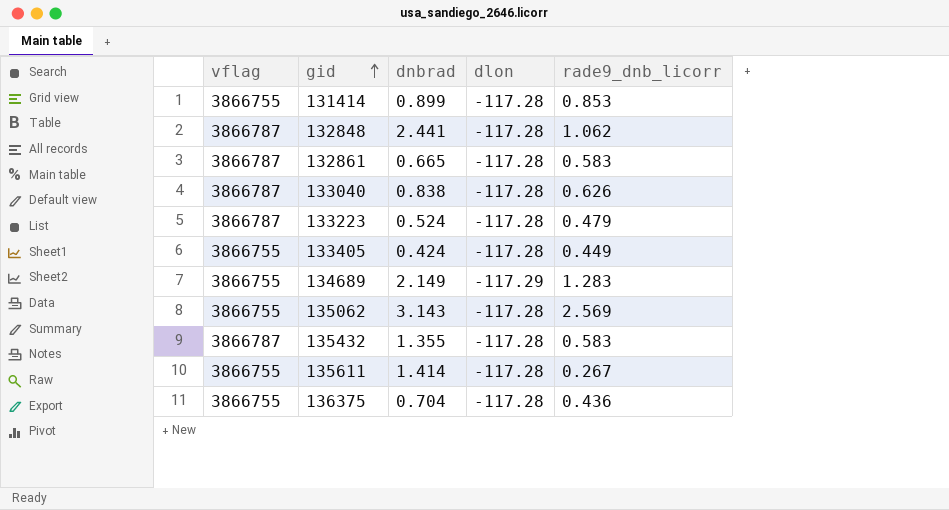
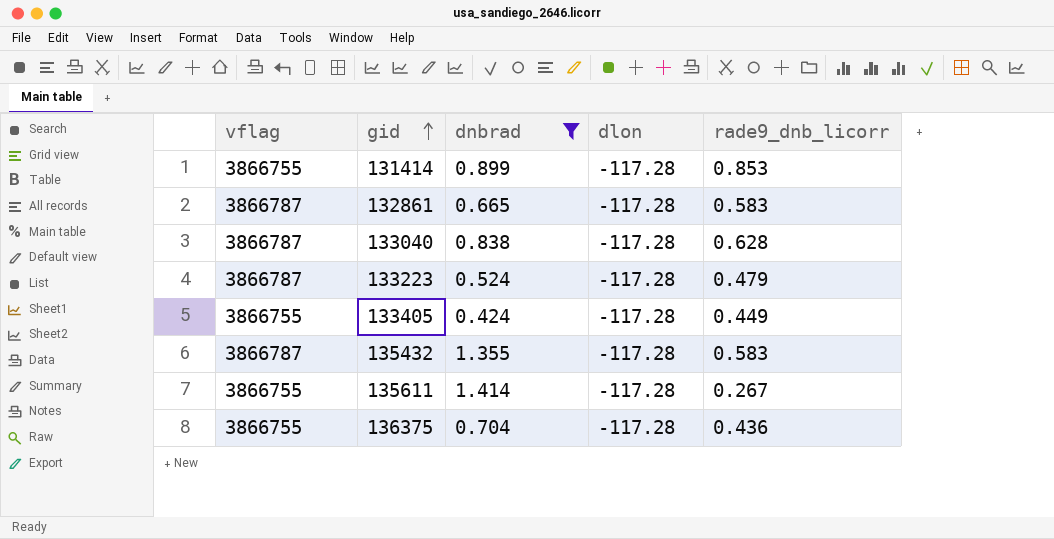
filter: none -> dnbrad <= 1.414
133040 | rade9_dnb_licorr: 0.626 -> 0.628

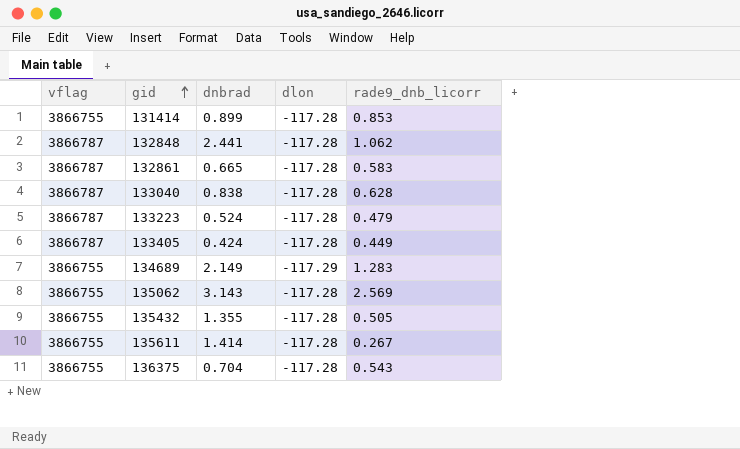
filter: dnbrad <= 1.414 -> none
133405 | vflag: 3866755 -> 3866787
135432 | vflag: 3866787 -> 3866755
135432 | rade9_dnb_licorr: 0.583 -> 0.505
136375 | rade9_dnb_licorr: 0.436 -> 0.543

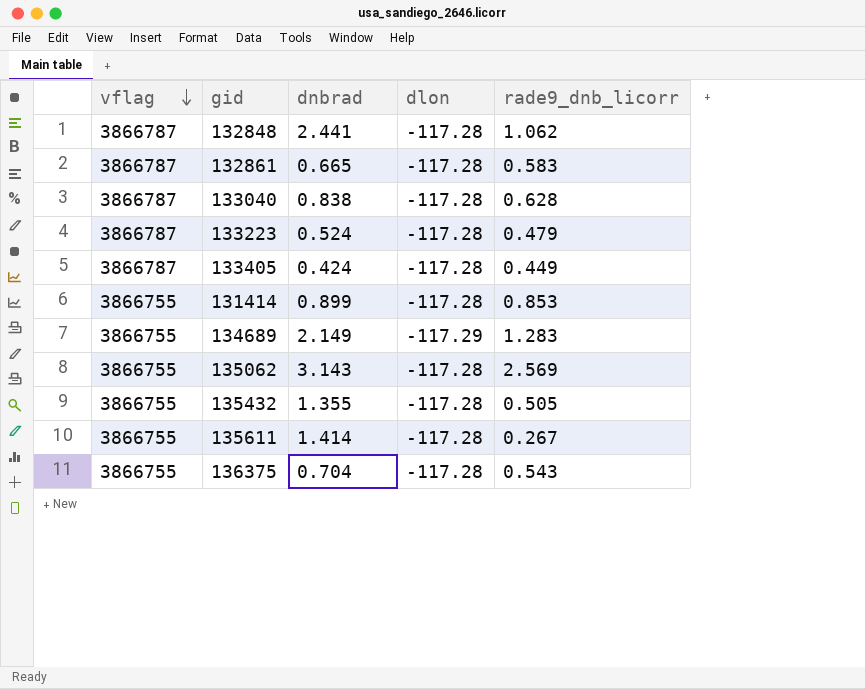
row order: gid ascending -> vflag descending

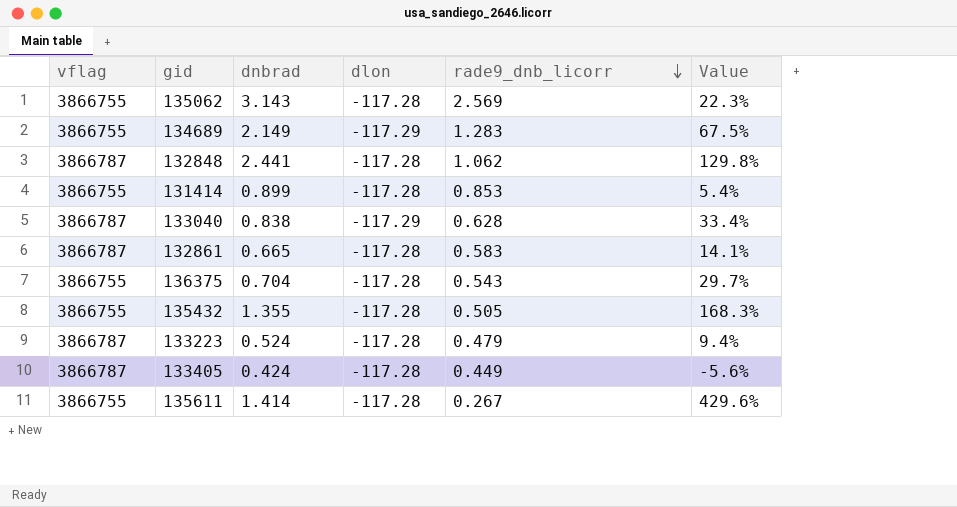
row order: vflag descending -> rade9_dnb_licorr descending
column Value | formula: none -> ([dnbrad] - [rade9_dnb_licorr]) / [rade9_dnb_licorr]
133040 | dlon: -117.28 -> -117.29

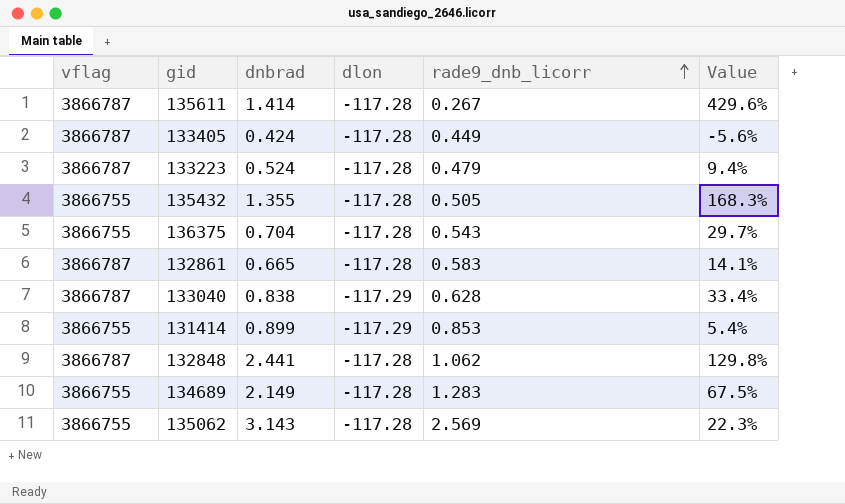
row order: rade9_dnb_licorr descending -> rade9_dnb_licorr ascending
135611 | vflag: 3866755 -> 3866787
131414 | dlon: -117.28 -> -117.29
134689 | dlon: -117.29 -> -117.28

